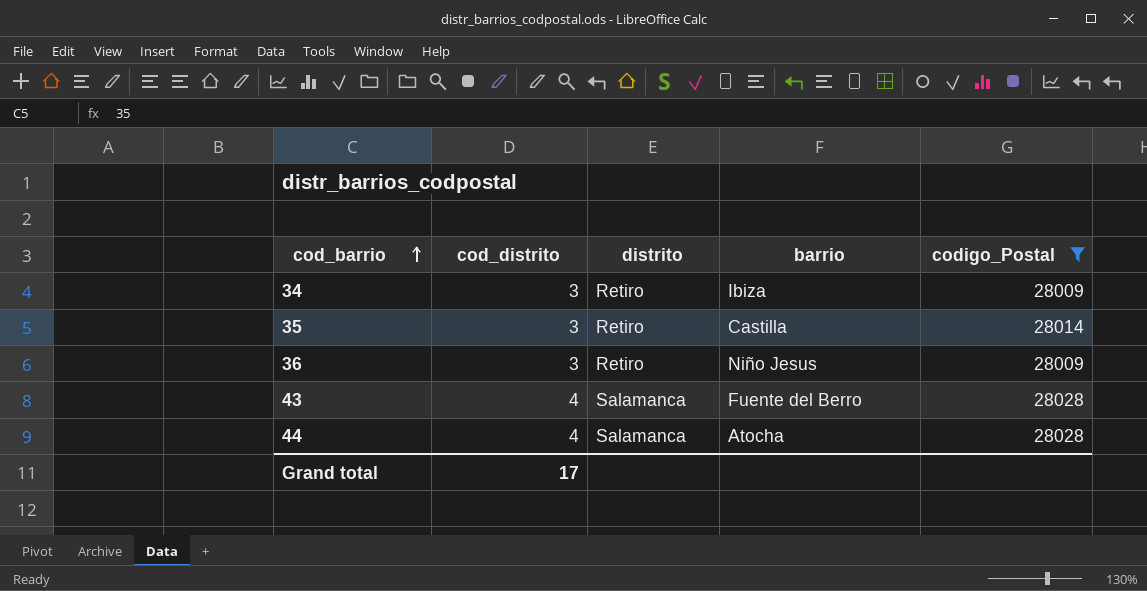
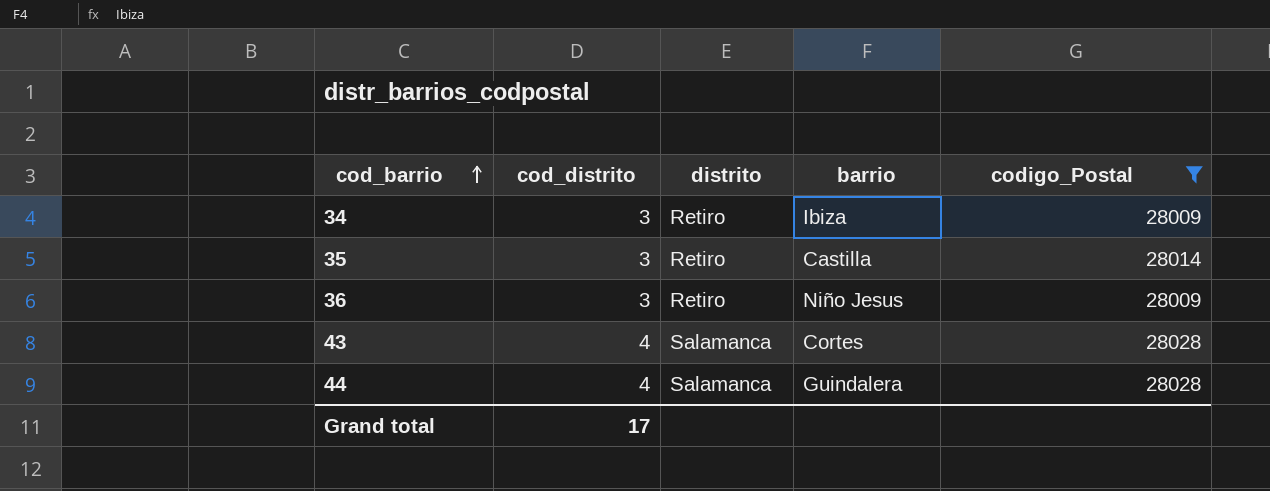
43 | barrio: Fuente del Berro -> Cortes
44 | barrio: Atocha -> Guindalera

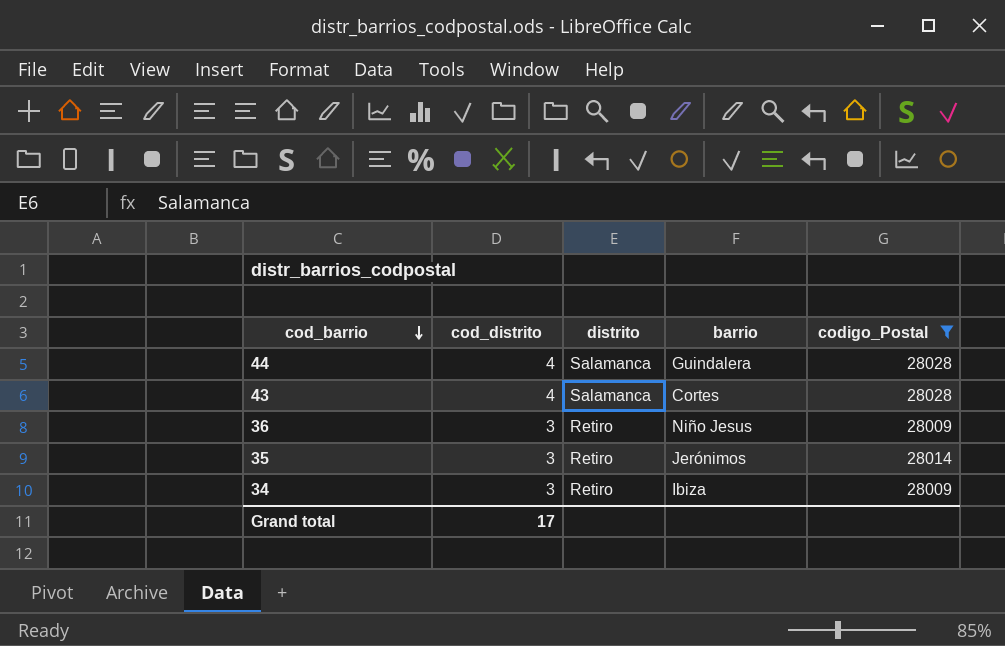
row order: cod_barrio ascending -> cod_barrio descending
35 | barrio: Castilla -> Jerónimos

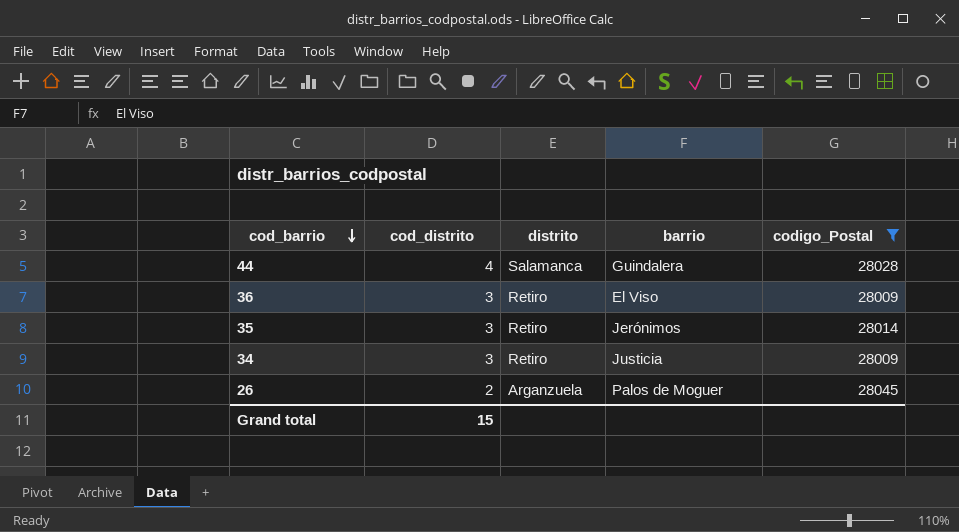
row 43: 4 | Salamanca | Cortes | 28028 -> none
36 | barrio: Niño Jesus -> El Viso
34 | barrio: Ibiza -> Justicia
row 26: none -> 2 | Arganzuela | Palos de Moguer | 28045
Grand total | cod_distrito: 17 -> 15

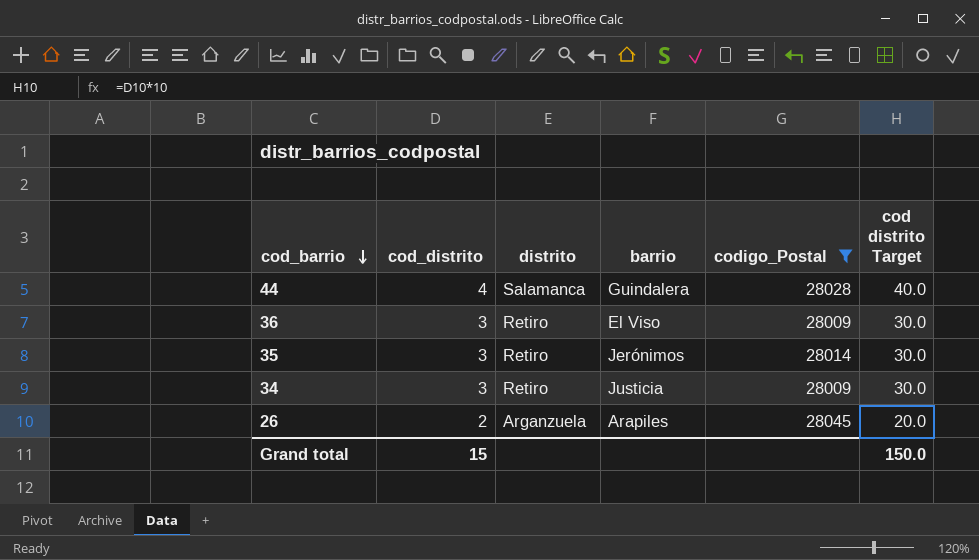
column cod distrito Target | formula: none -> [cod_distrito] * 10
26 | barrio: Palos de Moguer -> Arapiles

